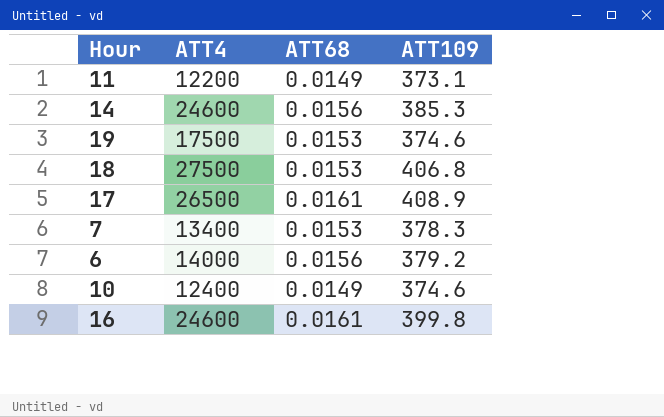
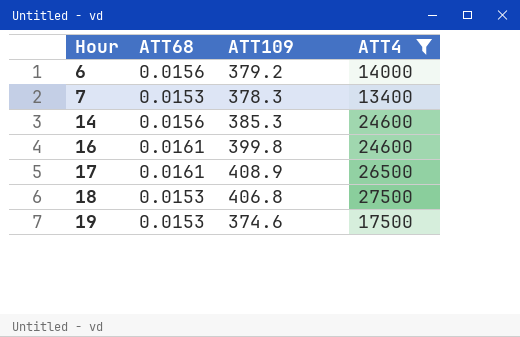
filter: none -> ATT4 >= 13400
row order: none -> Hour ascending
column ATT4 | position: 2 -> 4

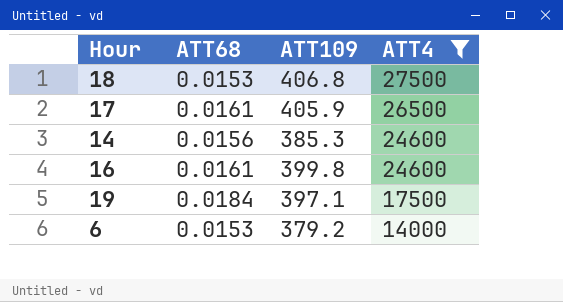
row order: Hour ascending -> ATT4 descending
row 7: 0.0153 | 378.3 | 13400 -> none
17 | ATT109: 408.9 -> 405.9
19 | ATT68: 0.0153 -> 0.0184
19 | ATT109: 374.6 -> 397.1
6 | ATT68: 0.0156 -> 0.0153

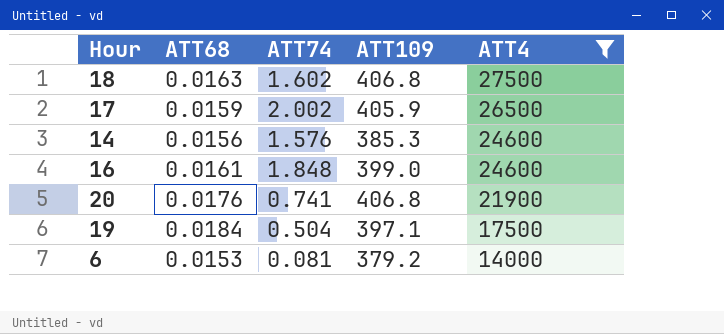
column ATT74 | position: none -> 3
18 | ATT68: 0.0153 -> 0.0163
17 | ATT68: 0.0161 -> 0.0159
16 | ATT109: 399.8 -> 399.0
row 20: none -> 0.0176 | 0.741 | 406.8 | 21900

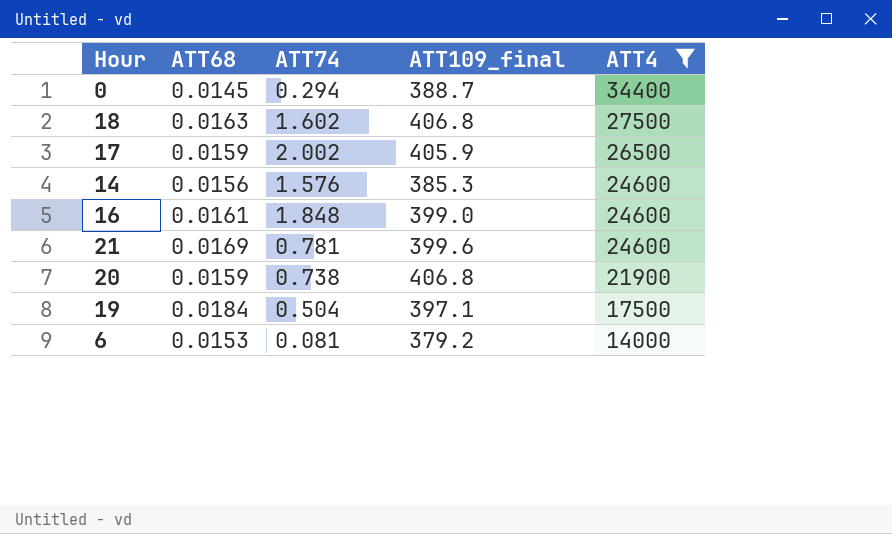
column name: ATT109 -> ATT109_final
row 0: none -> 0.0145 | 0.294 | 388.7 | 34400
row 21: none -> 0.0169 | 0.781 | 399.6 | 24600
20 | ATT68: 0.0176 -> 0.0159
20 | ATT74: 0.741 -> 0.738

